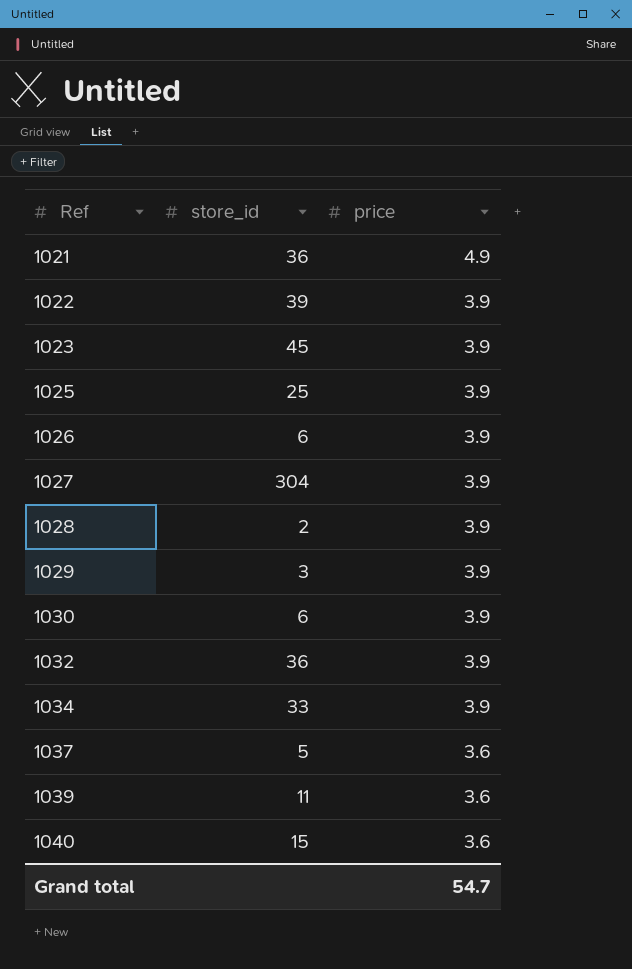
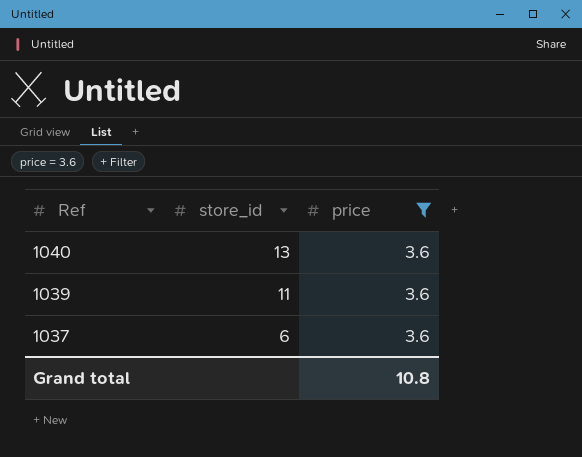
filter: none -> price = 3.6
row order: Ref ascending -> Ref descending
1040 | store_id: 15 -> 13
1037 | store_id: 5 -> 6
Grand total | price: 54.7 -> 10.8

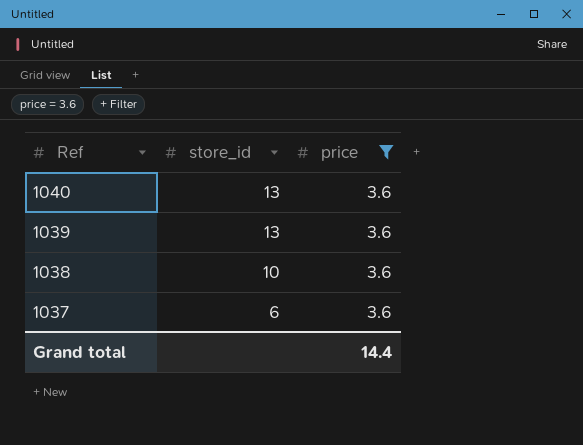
1039 | store_id: 11 -> 13
row 1038: none -> 10 | 3.6
Grand total | price: 10.8 -> 14.4

